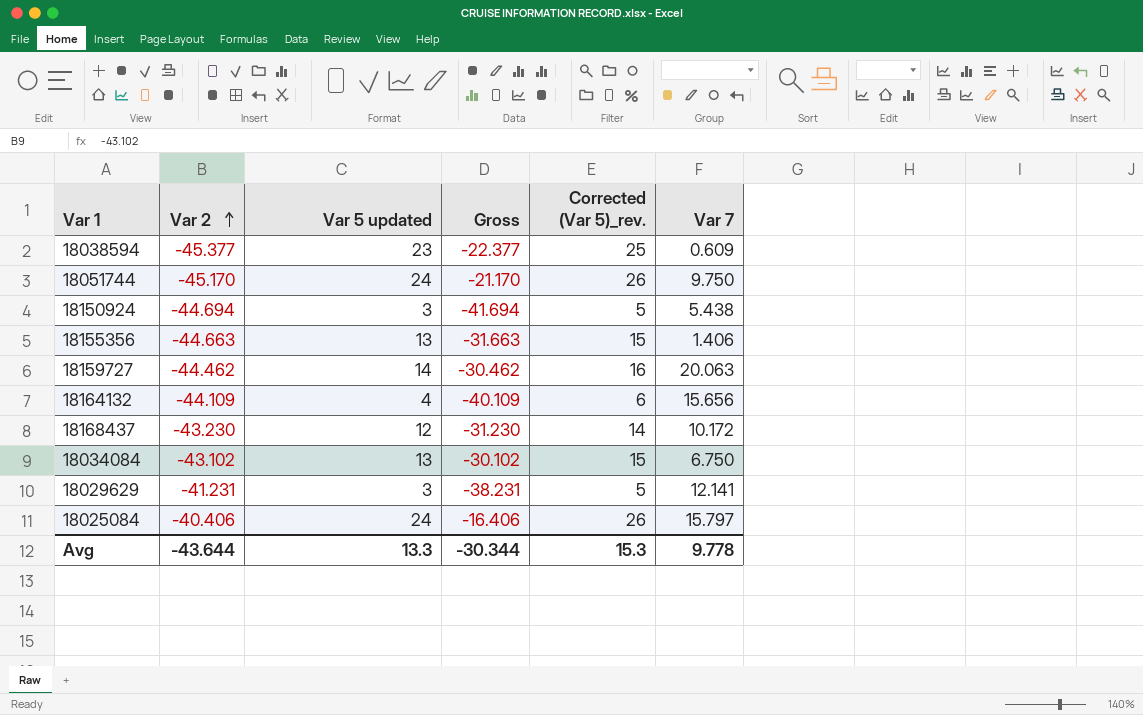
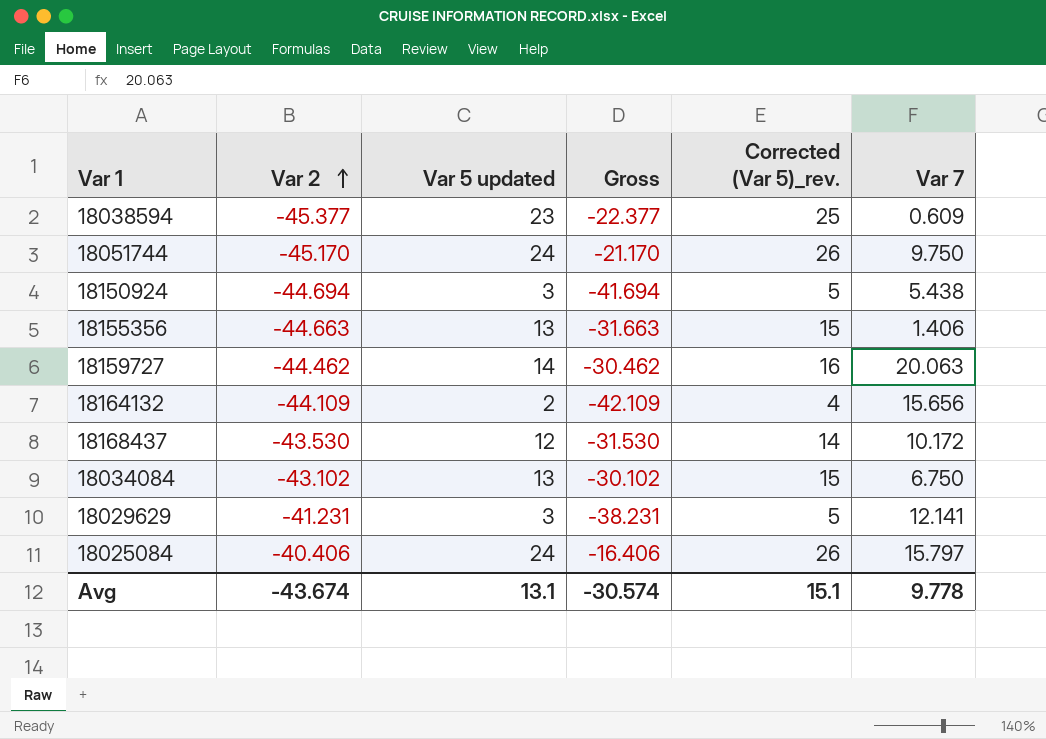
18164132 | Var 5 updated: 4 -> 2
18164132 | Gross: -40.109 -> -42.109
18164132 | Corrected (Var 5)_rev.: 6 -> 4
18168437 | Var 2: -43.230 -> -43.530
18168437 | Gross: -31.230 -> -31.530
Avg | Var 2: -43.644 -> -43.674
Avg | Var 5 updated: 13.3 -> 13.1
Avg | Gross: -30.344 -> -30.574
Avg | Corrected (Var 5)_rev.: 15.3 -> 15.1

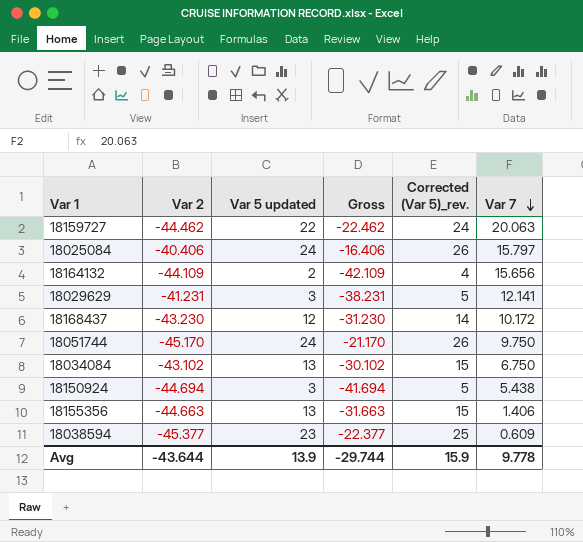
row order: Var 2 ascending -> Var 7 descending
18159727 | Var 5 updated: 14 -> 22
18159727 | Gross: -30.462 -> -22.462
18159727 | Corrected (Var 5)_rev.: 16 -> 24
18168437 | Var 2: -43.530 -> -43.230
18168437 | Gross: -31.530 -> -31.230
Avg | Var 2: -43.674 -> -43.644
Avg | Var 5 updated: 13.1 -> 13.9
Avg | Gross: -30.574 -> -29.744
Avg | Corrected (Var 5)_rev.: 15.1 -> 15.9

